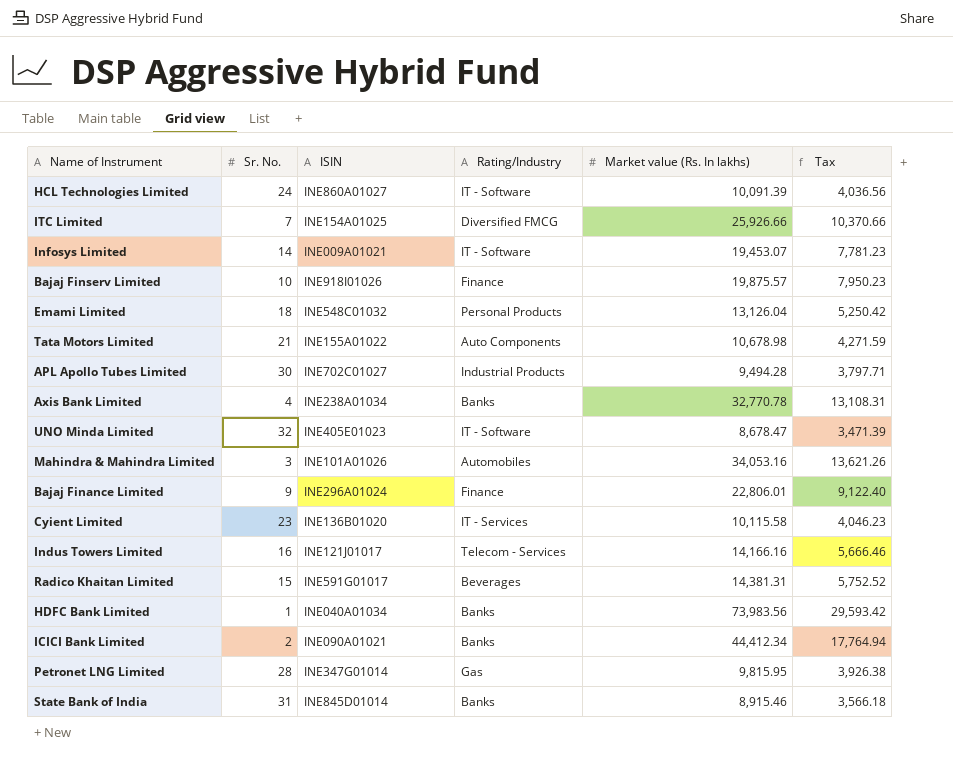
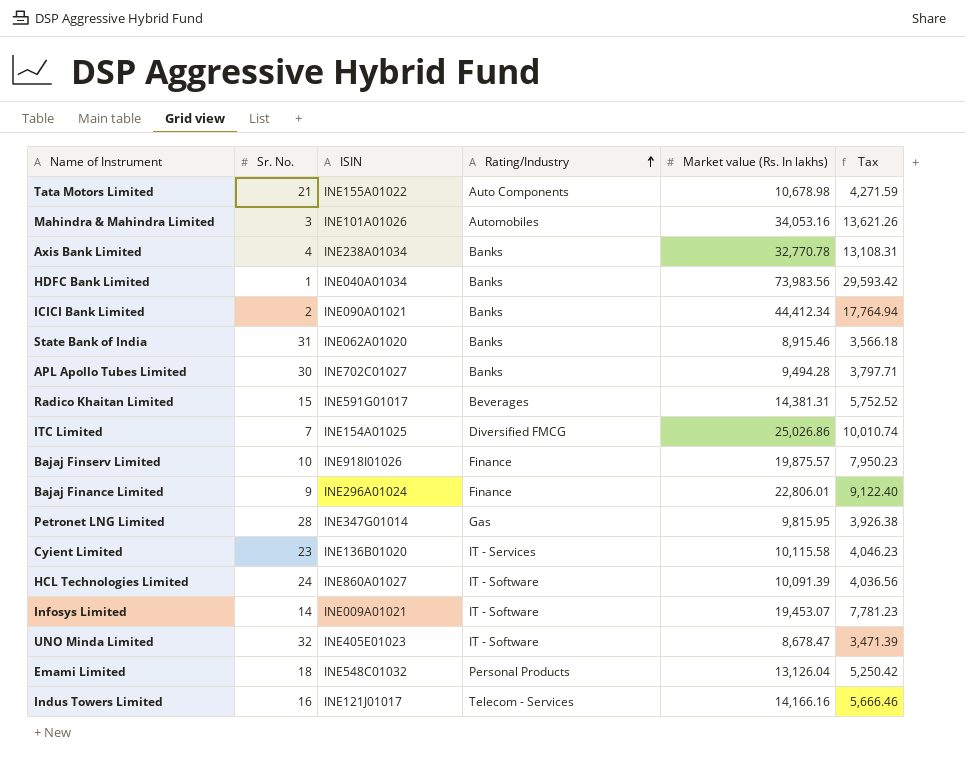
row order: none -> Rating/Industry ascending
State Bank of India | ISIN: INE845D01014 -> INE062A01020
APL Apollo Tubes Limited | Rating/Industry: Industrial Products -> Banks
ITC Limited | Market value (Rs. In lakhs): 25,926.66 -> 25,026.86
ITC Limited | Tax: 10,370.66 -> 10,010.74

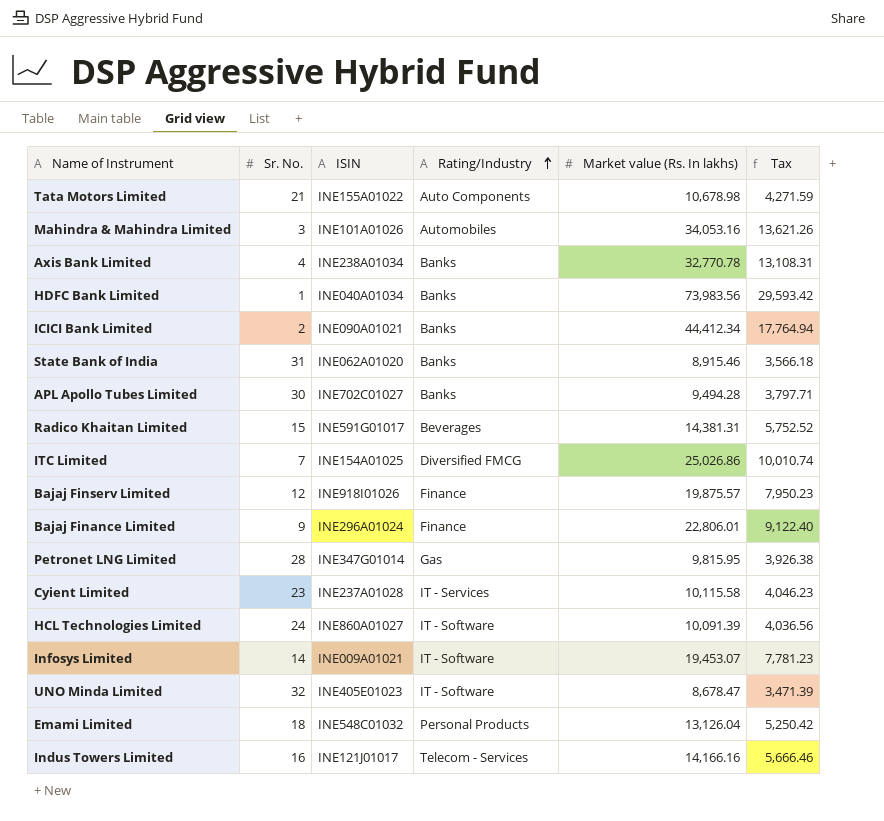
Bajaj Finserv Limited | Sr. No.: 10 -> 12
Cyient Limited | ISIN: INE136B01020 -> INE237A01028

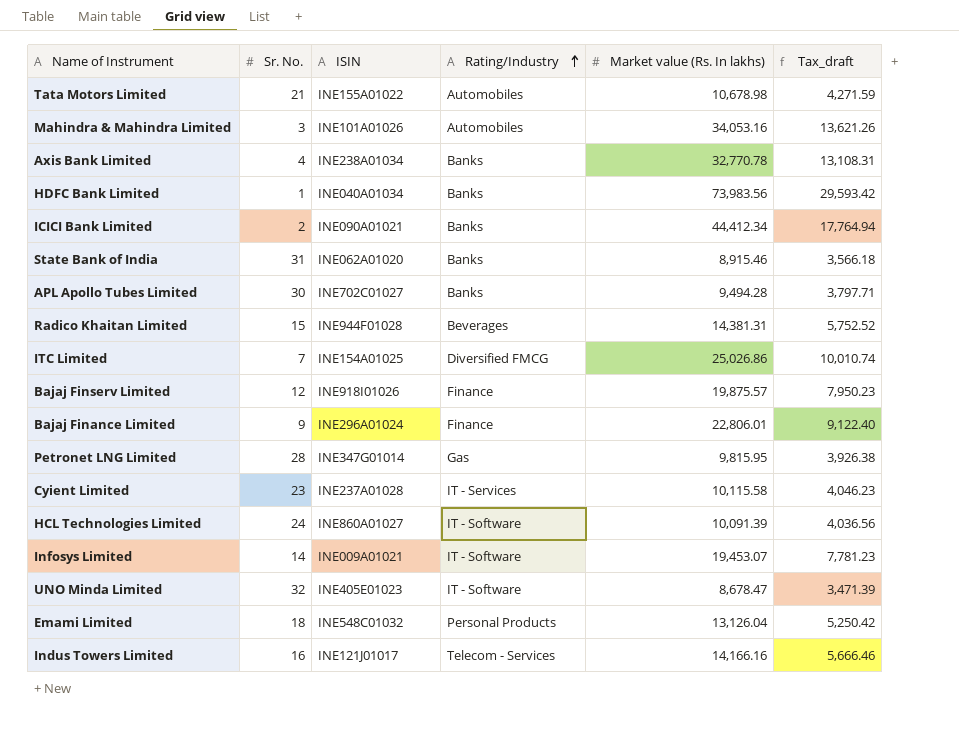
column name: Tax -> Tax_draft
Tata Motors Limited | Rating/Industry: Auto Components -> Automobiles
Radico Khaitan Limited | ISIN: INE591G01017 -> INE944F01028

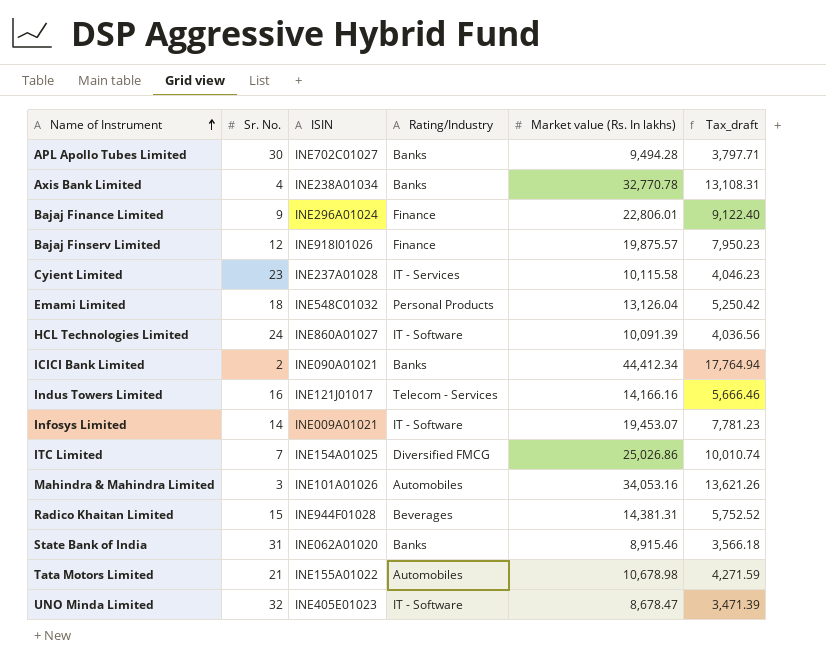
row order: Rating/Industry ascending -> Name of Instrument ascending
row HDFC Bank Limited: 1 | INE040A01034 | Banks | 73,983.56 | 29,593.42 -> none
row Petronet LNG Limited: 28 | INE347G01014 | Gas | 9,815.95 | 3,926.38 -> none

